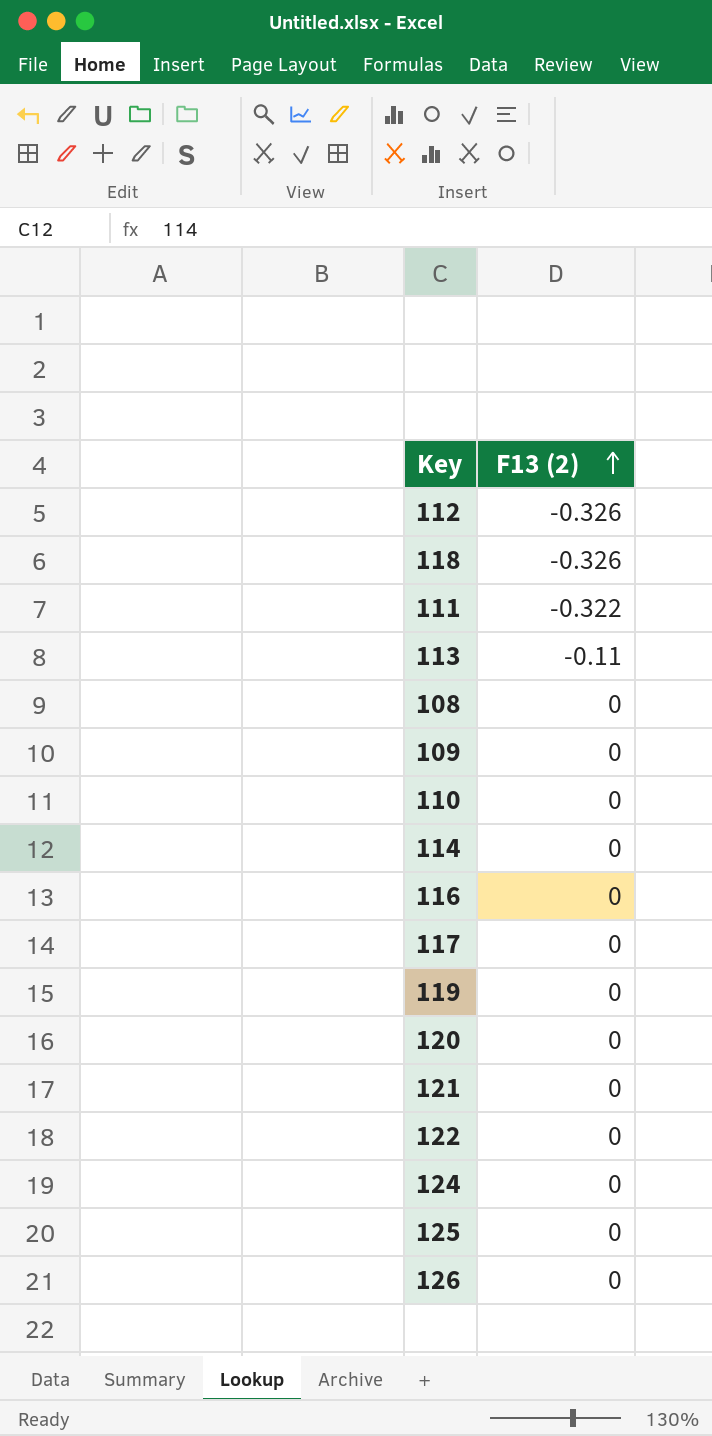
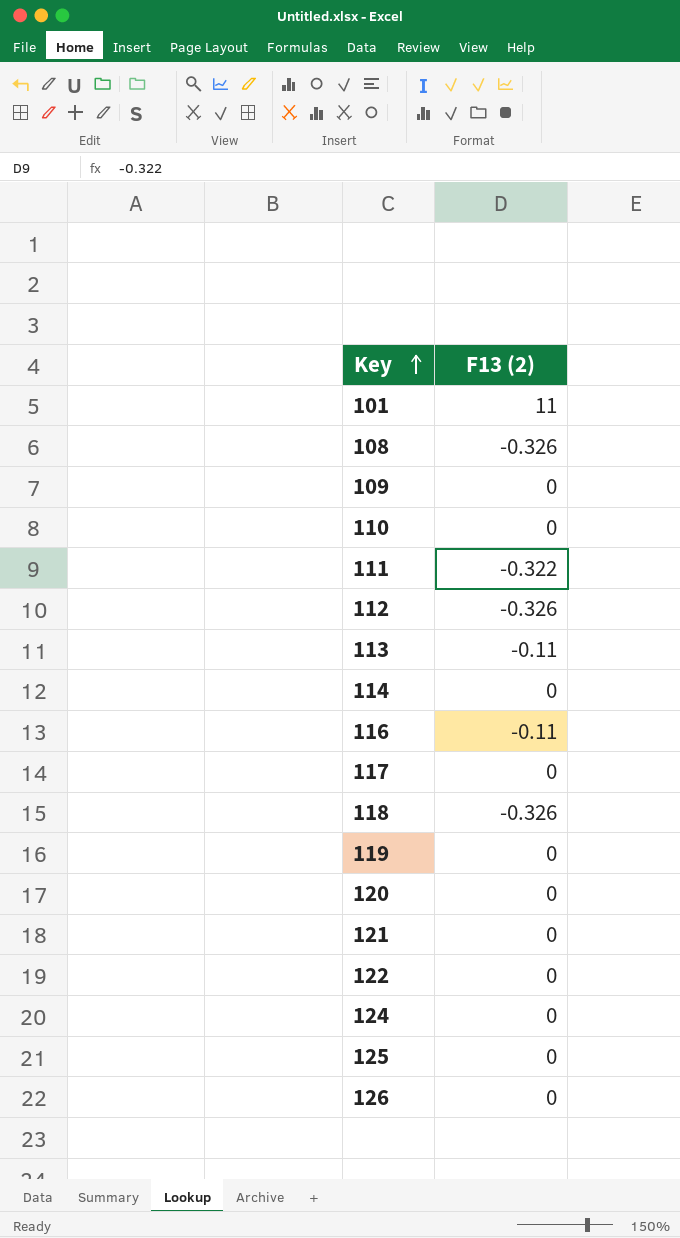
row order: F13 (2) ascending -> Key ascending
row 101: none -> 11
108 | F13 (2): 0 -> -0.326
116 | F13 (2): 0 -> -0.11

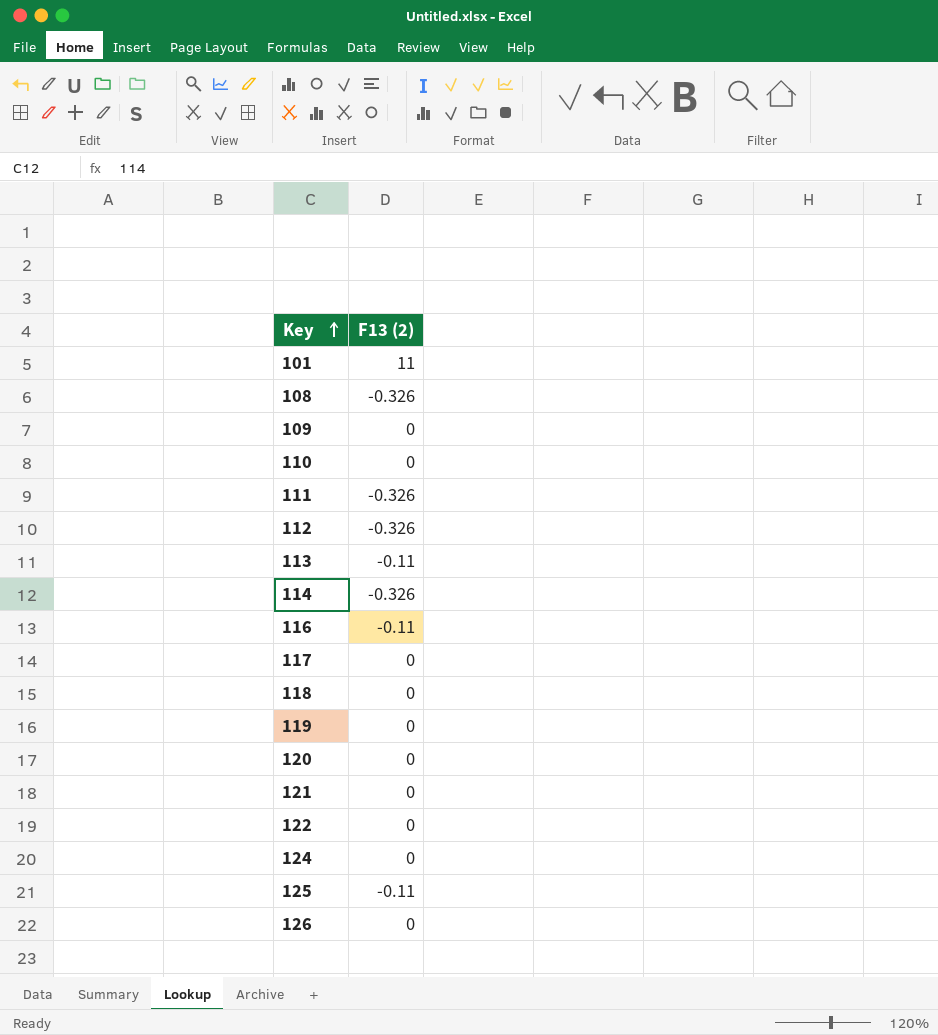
111 | F13 (2): -0.322 -> -0.326
114 | F13 (2): 0 -> -0.326
118 | F13 (2): -0.326 -> 0
125 | F13 (2): 0 -> -0.11

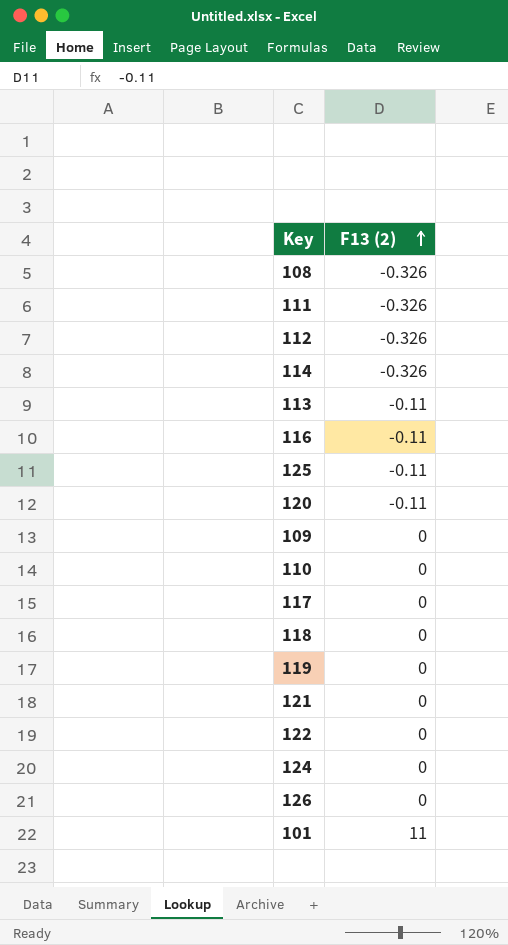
row order: Key ascending -> F13 (2) ascending
120 | F13 (2): 0 -> -0.11

